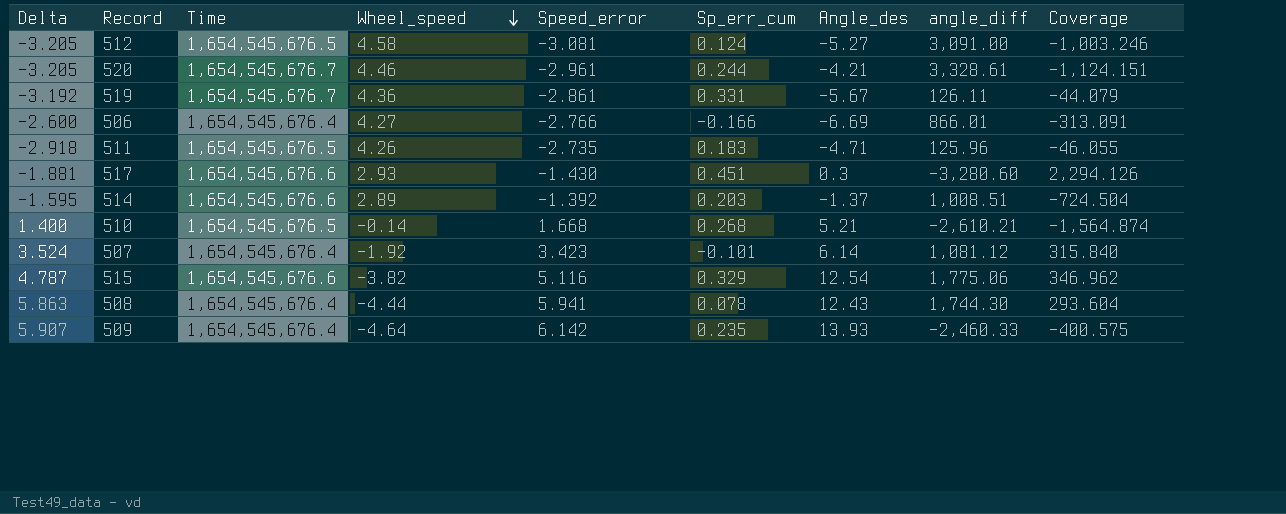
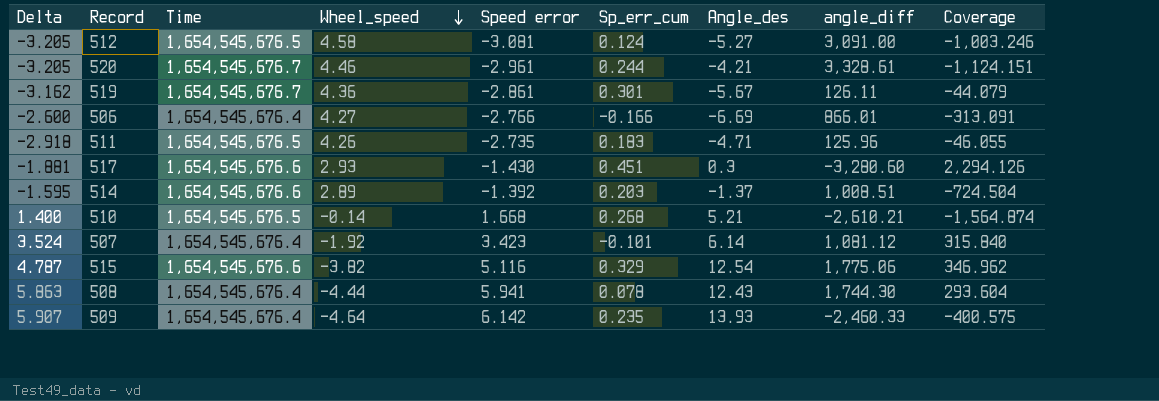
column name: Speed_error -> Speed error
519 | Delta: -3.192 -> -3.162
519 | Sp_err_cum: 0.331 -> 0.301

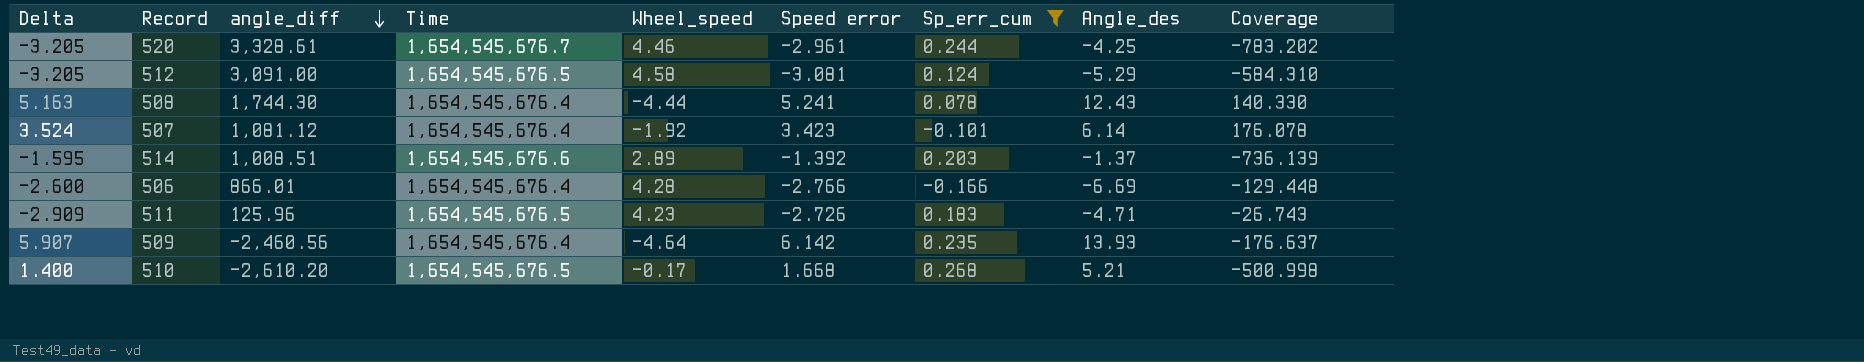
filter: none -> Sp_err_cum <= 0.268
row order: Wheel_speed descending -> angle_diff descending
column angle_diff | position: 8 -> 3
column Coverage | formula: [angle_diff] / [Speed error] -> [angle_diff] / [Angle_des]
520 | Angle_des: -4.21 -> -4.25
512 | Angle_des: -5.27 -> -5.29
508 | Delta: 5.863 -> 5.163
508 | Speed error: 5.941 -> 5.241
506 | Wheel_speed: 4.27 -> 4.28
511 | Delta: -2.918 -> -2.909
511 | Wheel_speed: 4.26 -> 4.23
511 | Speed error: -2.735 -> -2.726
509 | angle_diff: -2,460.33 -> -2,460.56
510 | angle_diff: -2,610.21 -> -2,610.20
510 | Wheel_speed: -0.14 -> -0.17

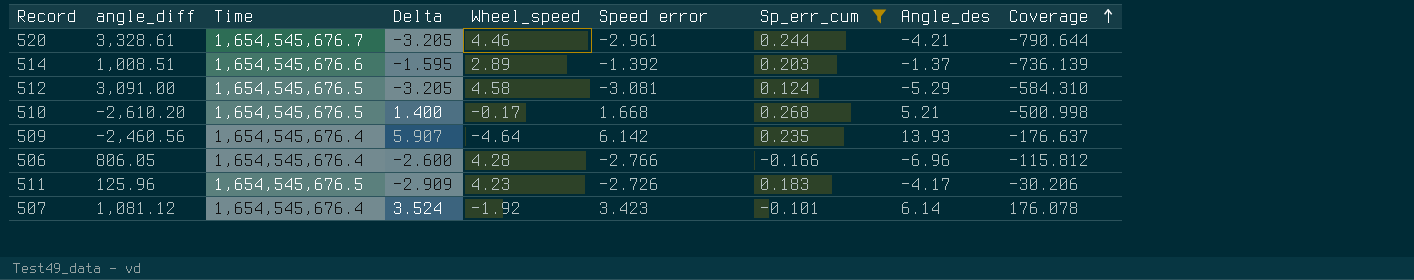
row order: angle_diff descending -> Coverage ascending
column Delta | position: 1 -> 4
row 508: 5.163 | 1,744.30 | 1,654,545,676.4 | -4.44 | 5.241 | 0.078 | 12.43 | 140.330 -> none
520 | Angle_des: -4.25 -> -4.21
520 | Coverage: -783.202 -> -790.644
506 | angle_diff: 866.01 -> 806.05
506 | Angle_des: -6.69 -> -6.96
506 | Coverage: -129.448 -> -115.812
511 | Angle_des: -4.71 -> -4.17
511 | Coverage: -26.743 -> -30.206

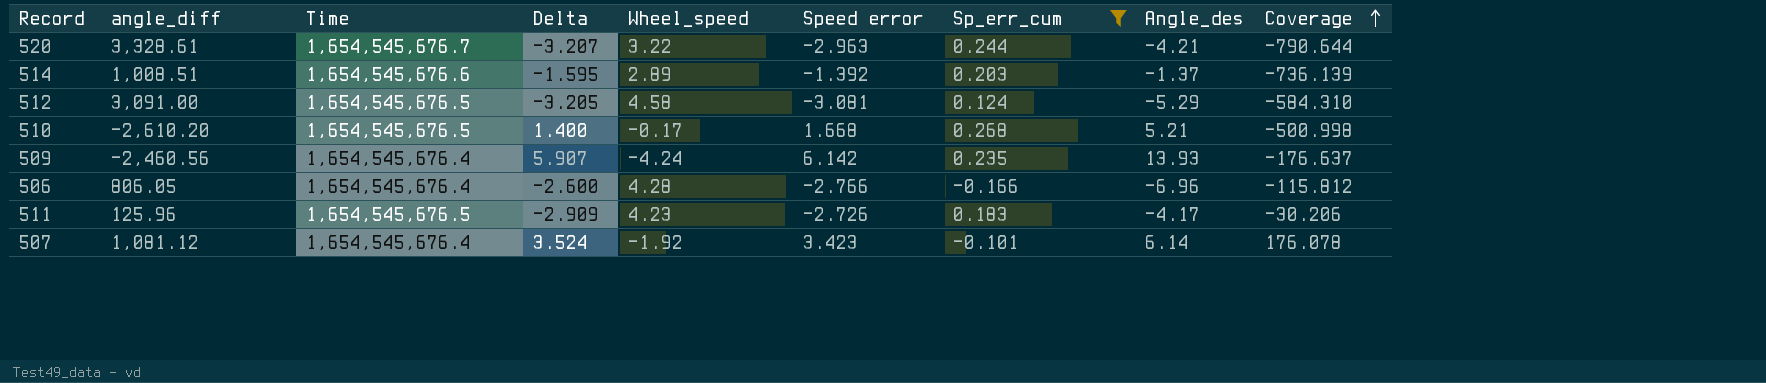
520 | Delta: -3.205 -> -3.207
520 | Wheel_speed: 4.46 -> 3.22
520 | Speed error: -2.961 -> -2.963
509 | Wheel_speed: -4.64 -> -4.24

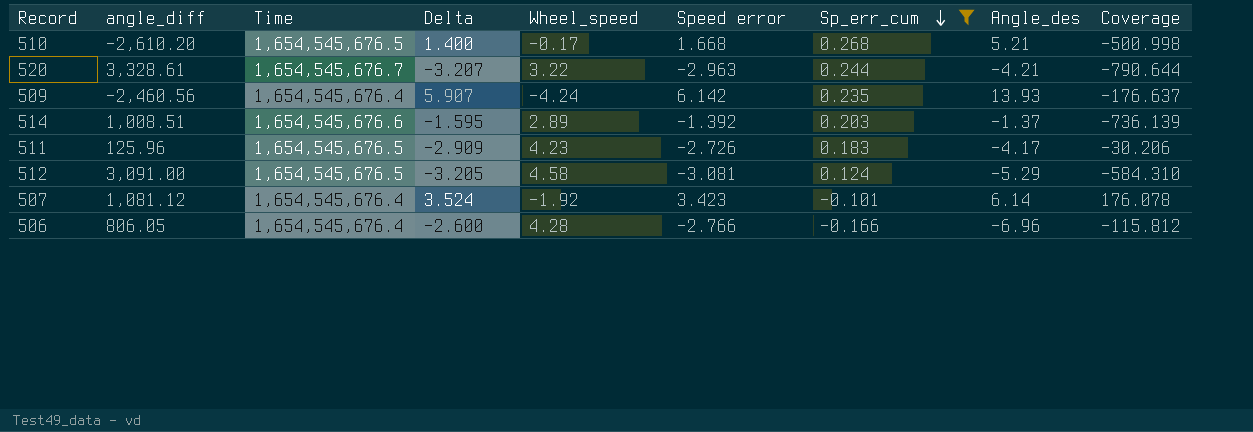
row order: Coverage ascending -> Sp_err_cum descending

